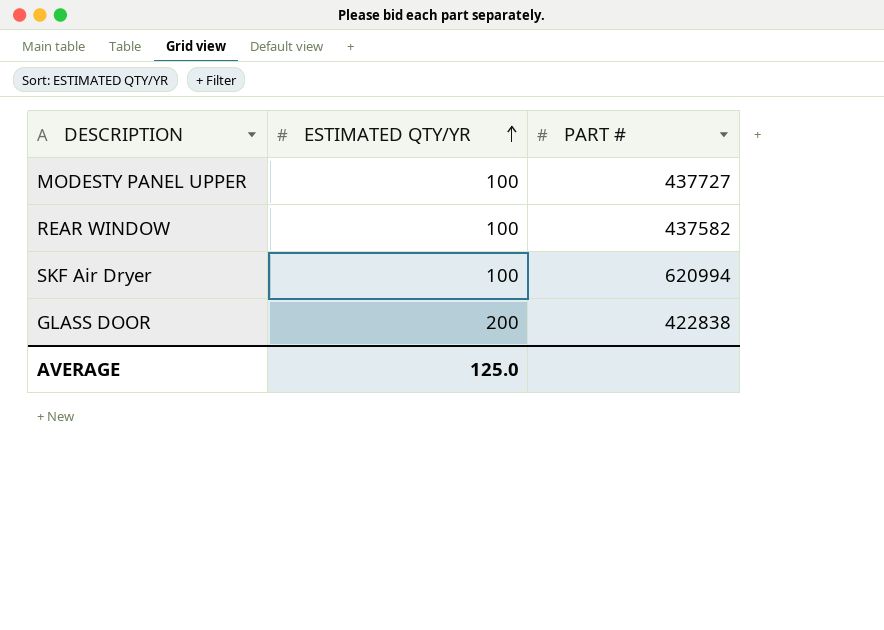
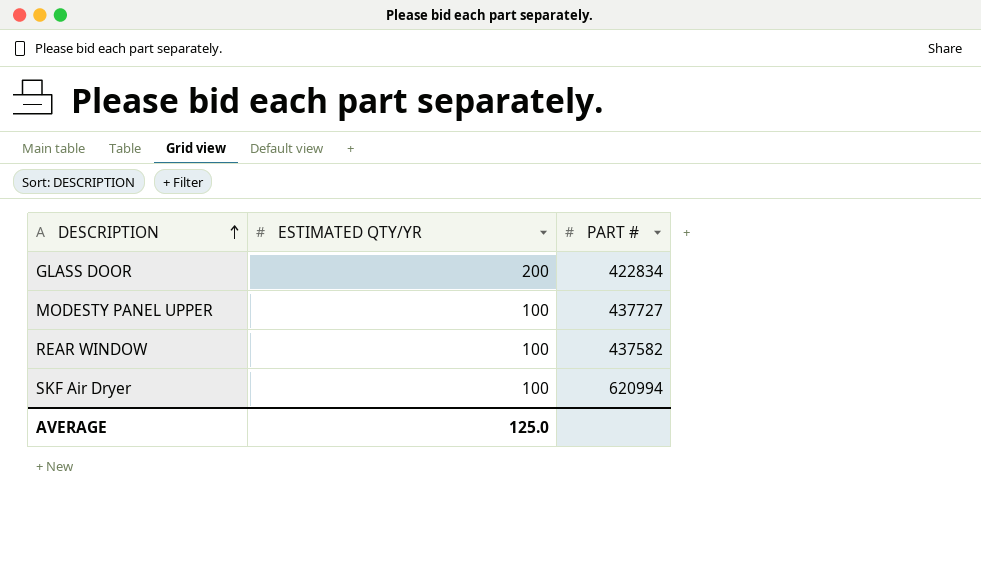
row order: ESTIMATED QTY/YR ascending -> DESCRIPTION ascending
GLASS DOOR | PART #: 422838 -> 422834

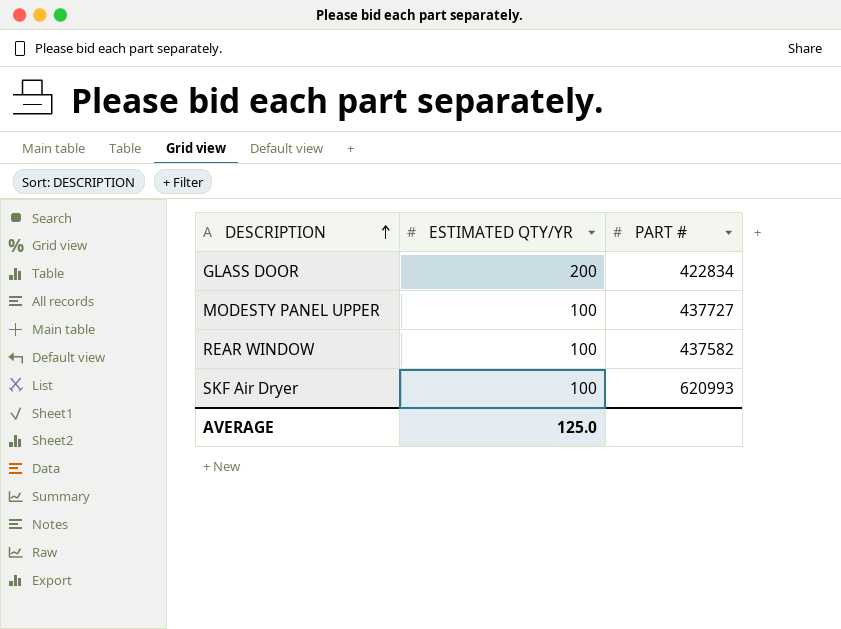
SKF Air Dryer | PART #: 620994 -> 620993

